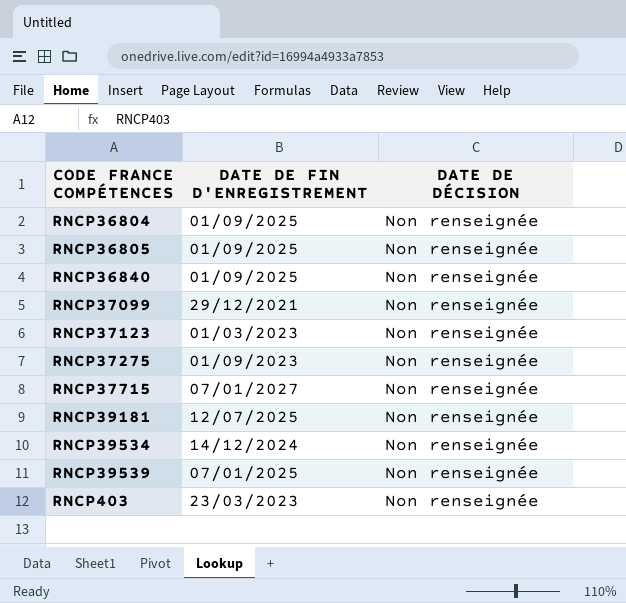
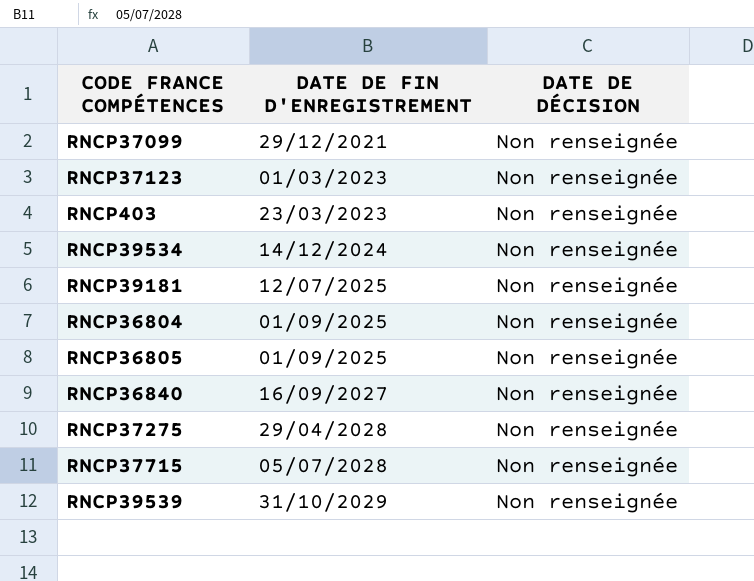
row order: none -> DATE DE FIN D'ENREGISTREMENT ascending
RNCP36840 | DATE DE FIN D'ENREGISTREMENT: 01/09/2025 -> 16/09/2027
RNCP37275 | DATE DE FIN D'ENREGISTREMENT: 01/09/2023 -> 29/04/2028
RNCP37715 | DATE DE FIN D'ENREGISTREMENT: 07/01/2027 -> 05/07/2028
RNCP39539 | DATE DE FIN D'ENREGISTREMENT: 07/01/2025 -> 31/10/2029

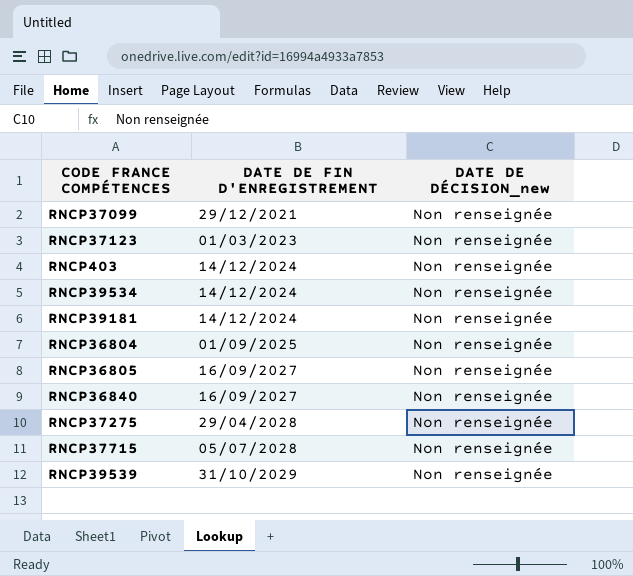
column name: DATE DE DÉCISION -> DATE DE DÉCISION_new
RNCP403 | DATE DE FIN D'ENREGISTREMENT: 23/03/2023 -> 14/12/2024
RNCP39181 | DATE DE FIN D'ENREGISTREMENT: 12/07/2025 -> 14/12/2024
RNCP36805 | DATE DE FIN D'ENREGISTREMENT: 01/09/2025 -> 16/09/2027

